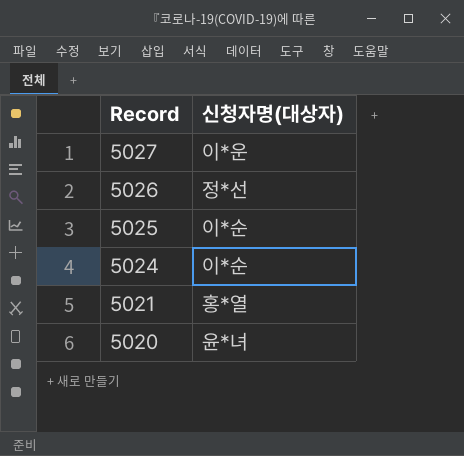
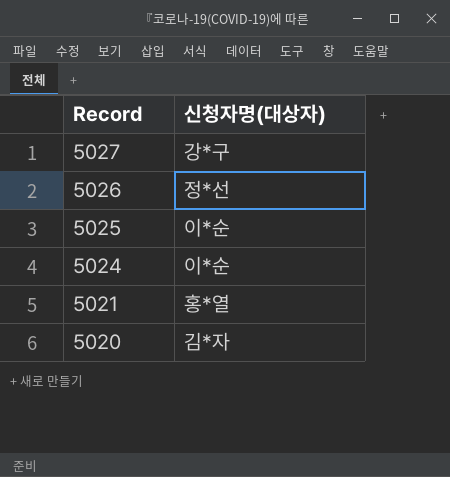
5027 | 신청자명(대상자): 이*운 -> 강*구
5020 | 신청자명(대상자): 윤*녀 -> 김*자

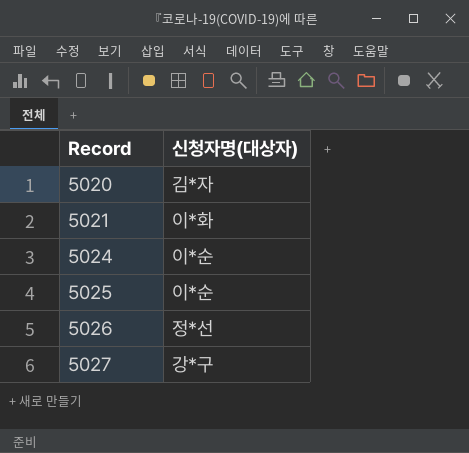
row order: Record descending -> Record ascending
5021 | 신청자명(대상자): 홍*열 -> 이*화

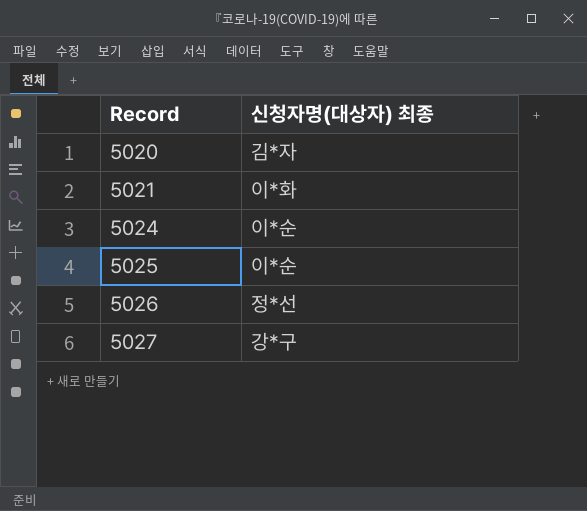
column name: 신청자명(대상자) -> 신청자명(대상자) 최종

